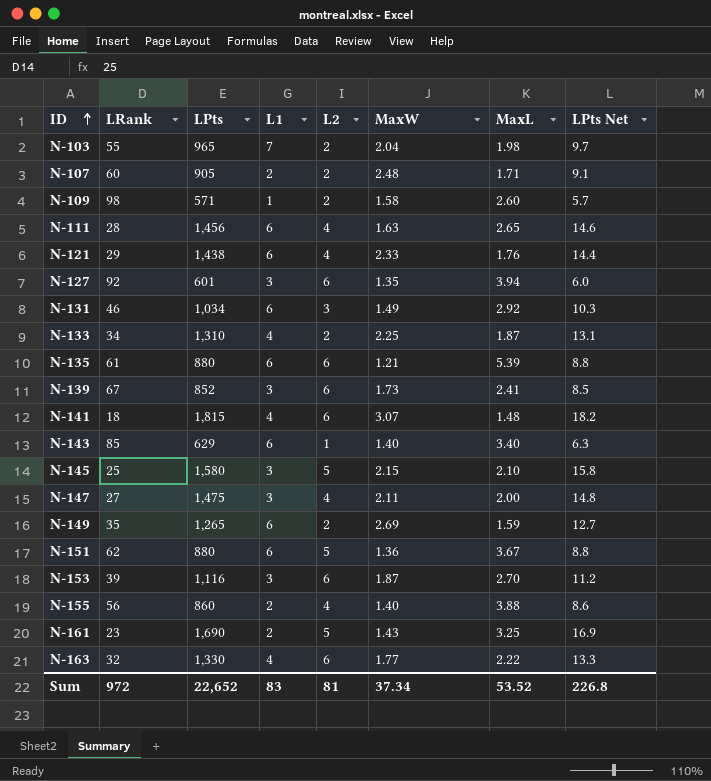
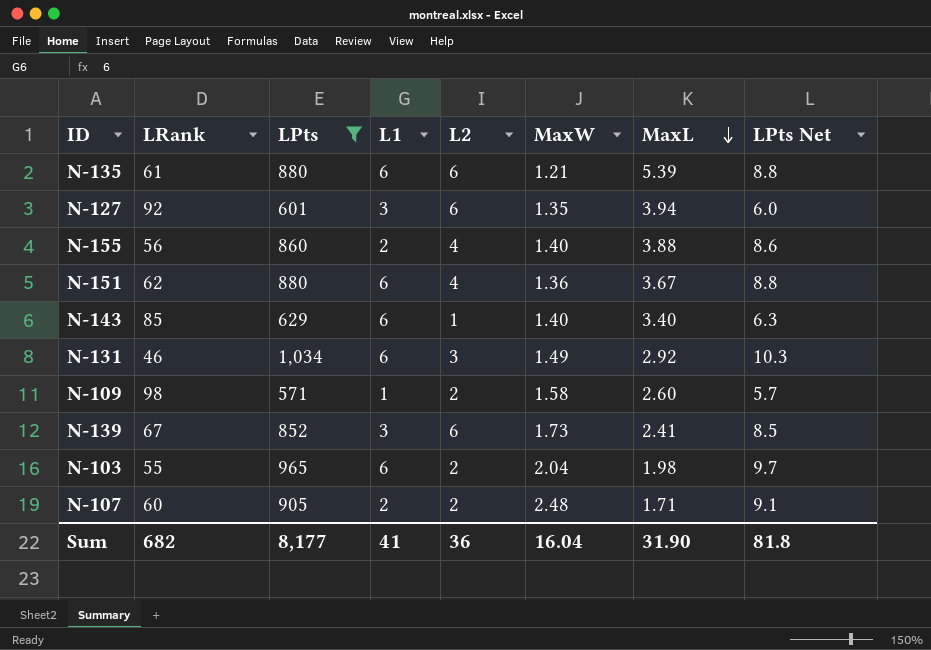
filter: none -> LPts <= 1,034
row order: ID ascending -> MaxL descending
N-151 | L2: 5 -> 4
N-103 | L1: 7 -> 6
Sum | LRank: 972 -> 682
Sum | LPts: 22,652 -> 8,177
Sum | L1: 83 -> 41
Sum | L2: 81 -> 36
Sum | MaxW: 37.34 -> 16.04
Sum | MaxL: 53.52 -> 31.90
Sum | LPts Net: 226.8 -> 81.8

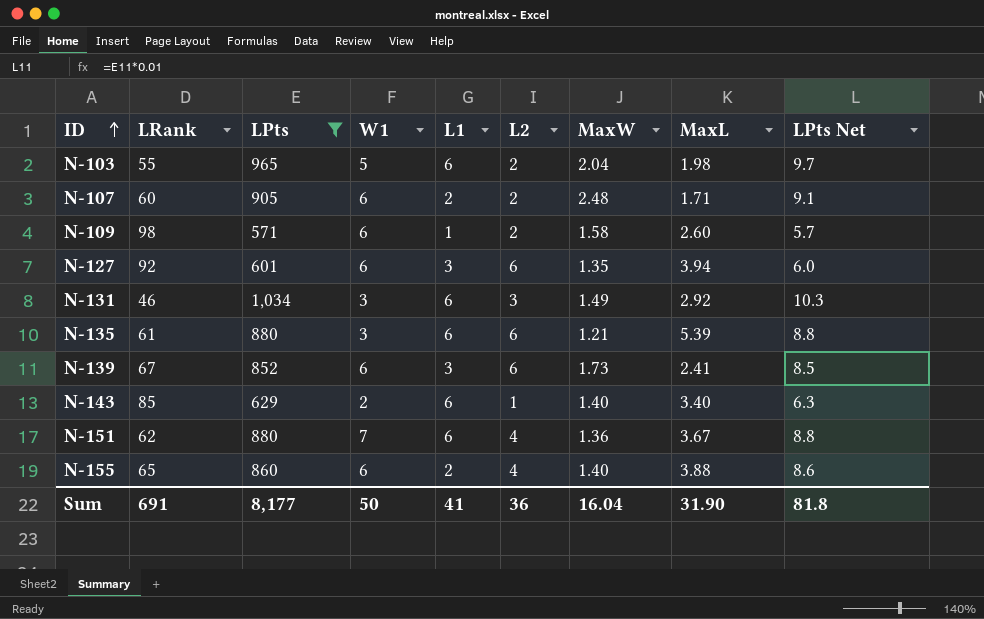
row order: MaxL descending -> ID ascending
column W1 | position: none -> 4
N-155 | LRank: 56 -> 65
Sum | LRank: 682 -> 691

